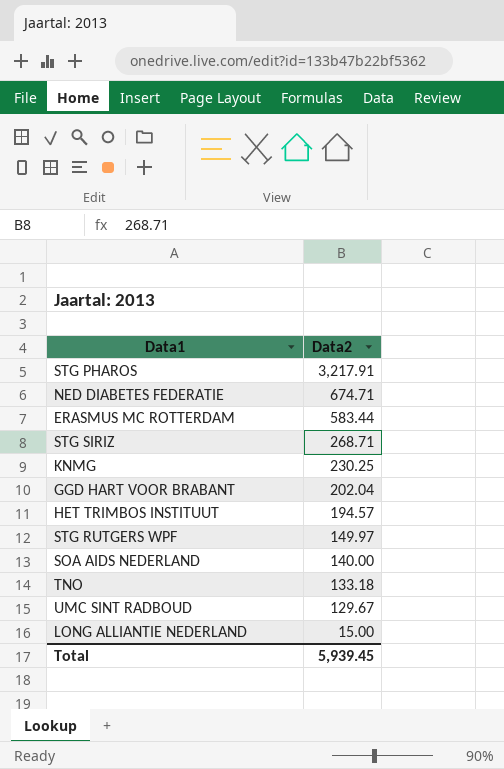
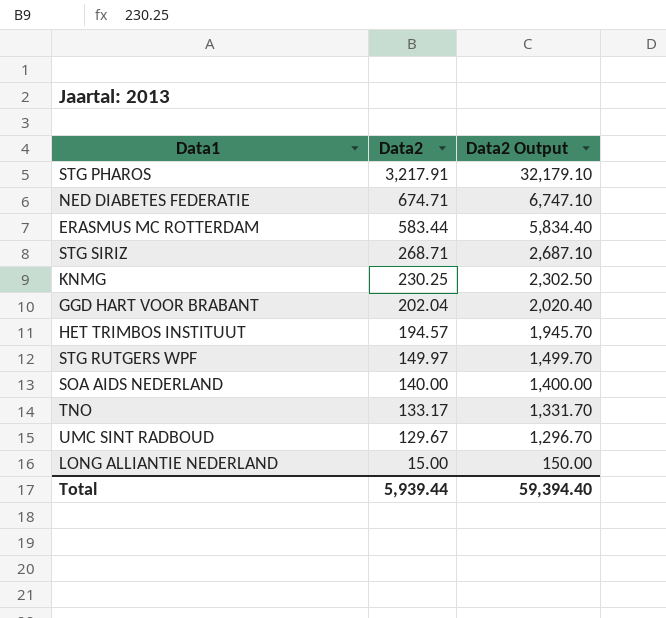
column Data2 Output | formula: none -> [Data2] * 10
TNO | Data2: 133.18 -> 133.17
Total | Data2: 5,939.45 -> 5,939.44

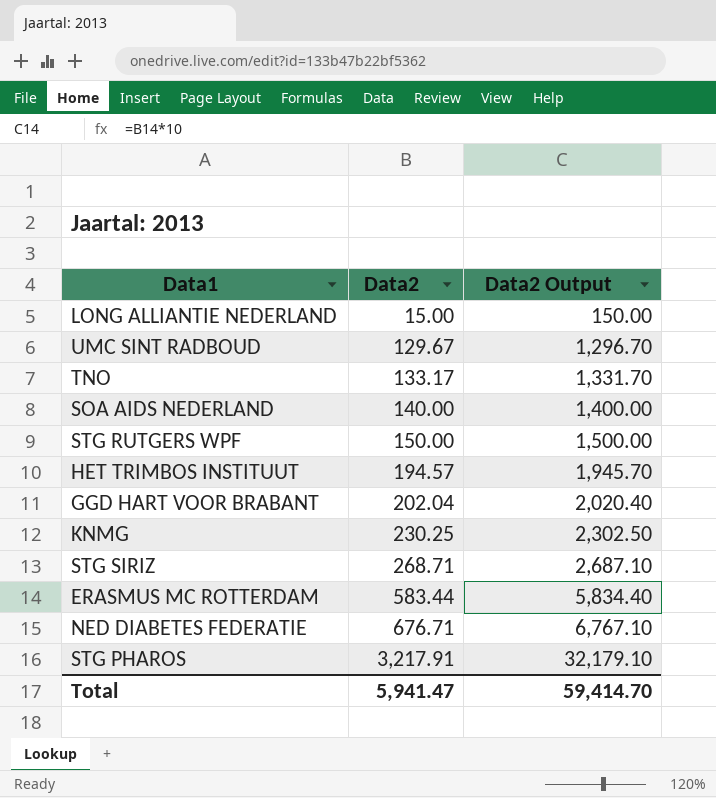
row order: Data2 descending -> Data2 ascending
STG RUTGERS WPF | Data2: 149.97 -> 150.00
STG RUTGERS WPF | Data2 Output: 1,499.70 -> 1,500.00
NED DIABETES FEDERATIE | Data2: 674.71 -> 676.71
NED DIABETES FEDERATIE | Data2 Output: 6,747.10 -> 6,767.10
Total | Data2: 5,939.44 -> 5,941.47
Total | Data2 Output: 59,394.40 -> 59,414.70

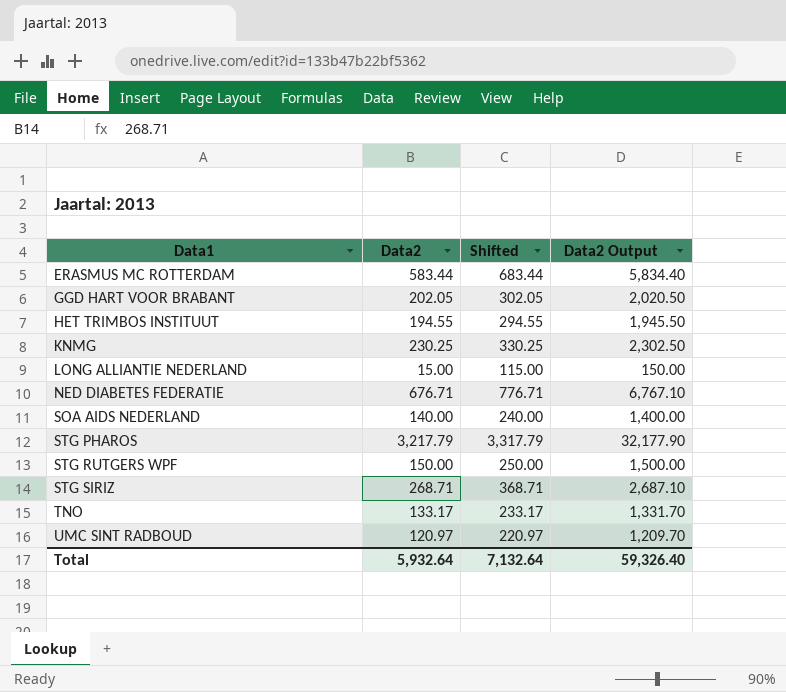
row order: Data2 ascending -> Data1 ascending
column Shifted | formula: none -> [Data2] + 100
GGD HART VOOR BRABANT | Data2: 202.04 -> 202.05
GGD HART VOOR BRABANT | Data2 Output: 2,020.40 -> 2,020.50
HET TRIMBOS INSTITUUT | Data2: 194.57 -> 194.55
HET TRIMBOS INSTITUUT | Data2 Output: 1,945.70 -> 1,945.50
STG PHAROS | Data2: 3,217.91 -> 3,217.79
STG PHAROS | Data2 Output: 32,179.10 -> 32,177.90
UMC SINT RADBOUD | Data2: 129.67 -> 120.97
UMC SINT RADBOUD | Data2 Output: 1,296.70 -> 1,209.70
Total | Data2: 5,941.47 -> 5,932.64
Total | Data2 Output: 59,414.70 -> 59,326.40

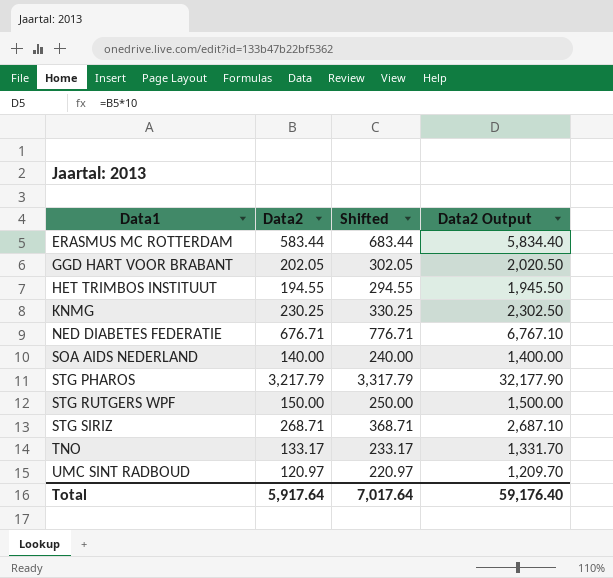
row LONG ALLIANTIE NEDERLAND: 15.00 | 115.00 | 150.00 -> none
Total | Data2: 5,932.64 -> 5,917.64
Total | Shifted: 7,132.64 -> 7,017.64
Total | Data2 Output: 59,326.40 -> 59,176.40

